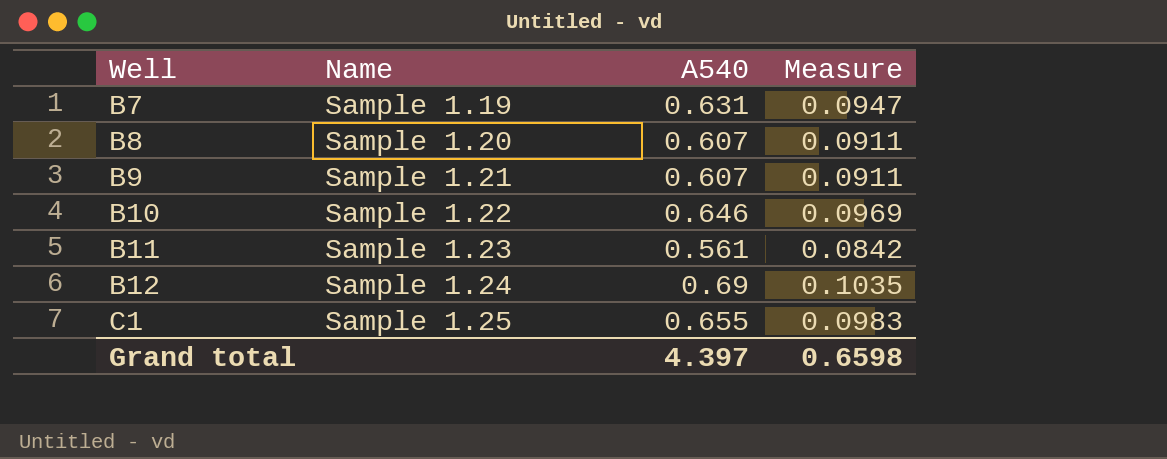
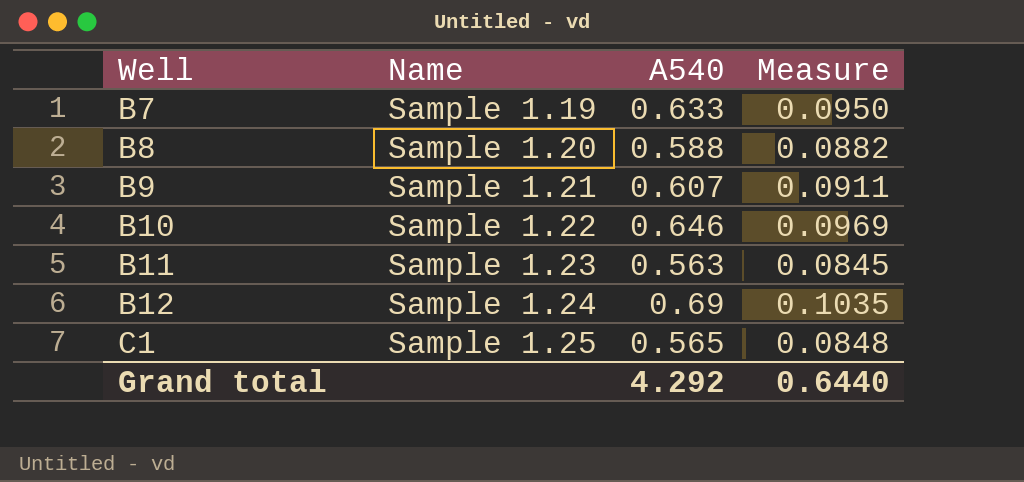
B7 | A540: 0.631 -> 0.633
B7 | Measure: 0.0947 -> 0.0950
B8 | A540: 0.607 -> 0.588
B8 | Measure: 0.0911 -> 0.0882
B11 | A540: 0.561 -> 0.563
B11 | Measure: 0.0842 -> 0.0845
C1 | A540: 0.655 -> 0.565
C1 | Measure: 0.0983 -> 0.0848
Grand total | A540: 4.397 -> 4.292
Grand total | Measure: 0.6598 -> 0.6440

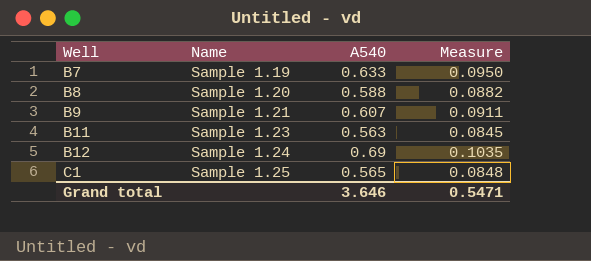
row B10: Sample 1.22 | 0.646 | 0.0969 -> none
Grand total | A540: 4.292 -> 3.646
Grand total | Measure: 0.6440 -> 0.5471

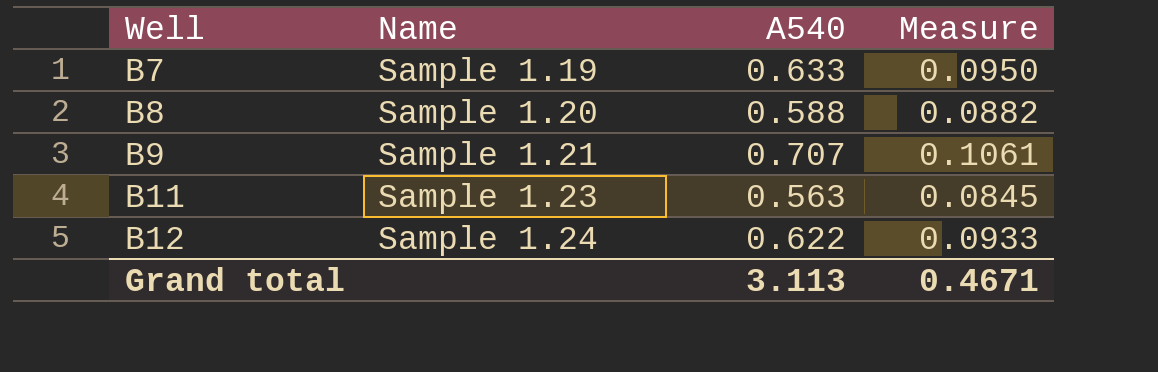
row C1: Sample 1.25 | 0.565 | 0.0848 -> none
B9 | A540: 0.607 -> 0.707
B9 | Measure: 0.0911 -> 0.1061
B12 | A540: 0.69 -> 0.622
B12 | Measure: 0.1035 -> 0.0933
Grand total | A540: 3.646 -> 3.113
Grand total | Measure: 0.5471 -> 0.4671

